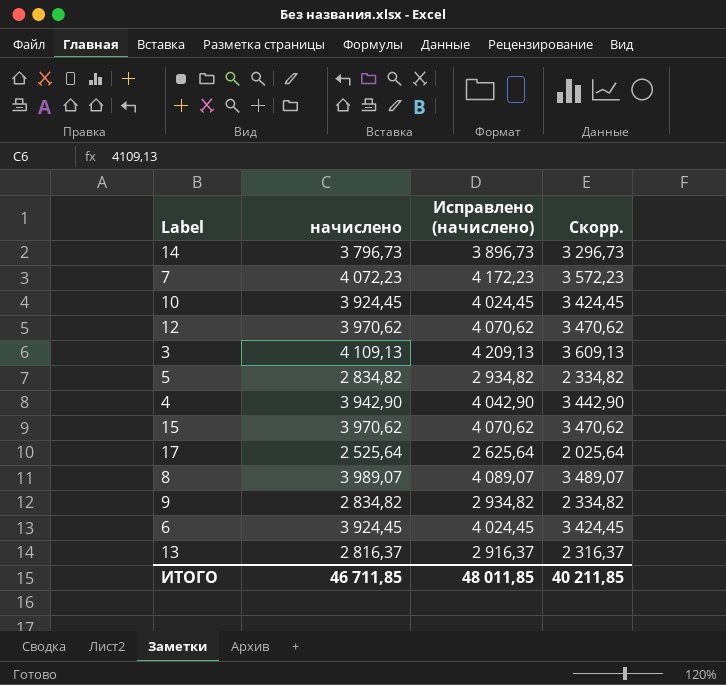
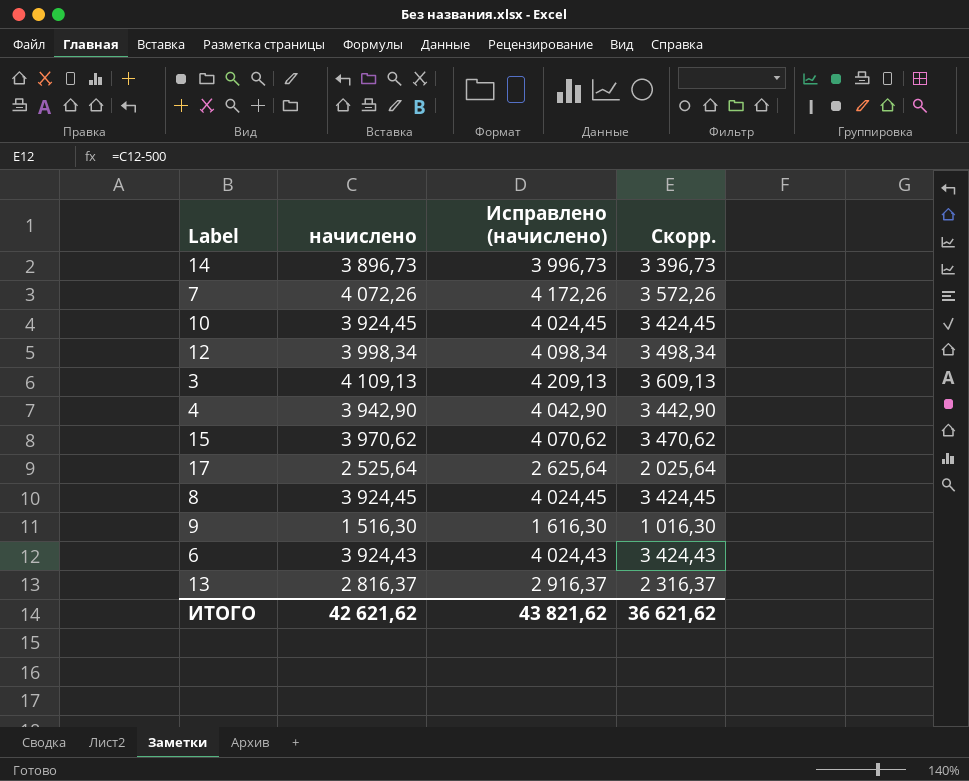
row 5: 2 834,82 | 2 934,82 | 2 334,82 -> none
14 | начислено: 3 796,73 -> 3 896,73
14 | Исправлено (начислено): 3 896,73 -> 3 996,73
14 | Скорр.: 3 296,73 -> 3 396,73
7 | начислено: 4 072,23 -> 4 072,26
7 | Исправлено (начислено): 4 172,23 -> 4 172,26
7 | Скорр.: 3 572,23 -> 3 572,26
12 | начислено: 3 970,62 -> 3 998,34
12 | Исправлено (начислено): 4 070,62 -> 4 098,34
12 | Скорр.: 3 470,62 -> 3 498,34
8 | начислено: 3 989,07 -> 3 924,45
8 | Исправлено (начислено): 4 089,07 -> 4 024,45
8 | Скорр.: 3 489,07 -> 3 424,45
9 | начислено: 2 834,82 -> 1 516,30
9 | Исправлено (начислено): 2 934,82 -> 1 616,30
9 | Скорр.: 2 334,82 -> 1 016,30
6 | начислено: 3 924,45 -> 3 924,43
6 | Исправлено (начислено): 4 024,45 -> 4 024,43
6 | Скорр.: 3 424,45 -> 3 424,43
ИТОГО | начислено: 46 711,85 -> 42 621,62
ИТОГО | Исправлено (начислено): 48 011,85 -> 43 821,62
ИТОГО | Скорр.: 40 211,85 -> 36 621,62

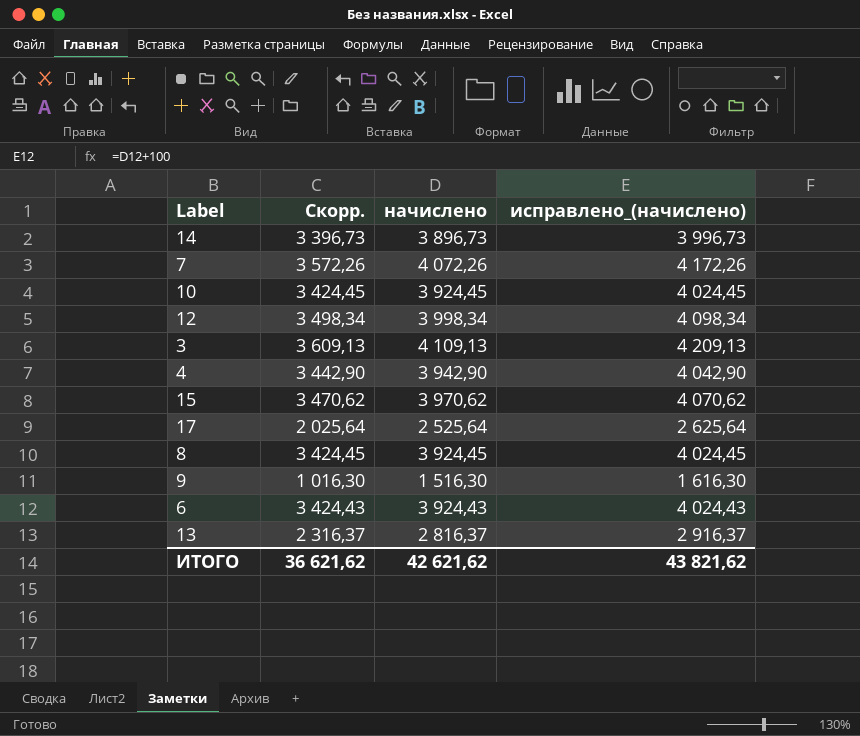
column Скорр. | position: 4 -> 2
column name: Исправлено (начислено) -> исправлено_(начислено)

